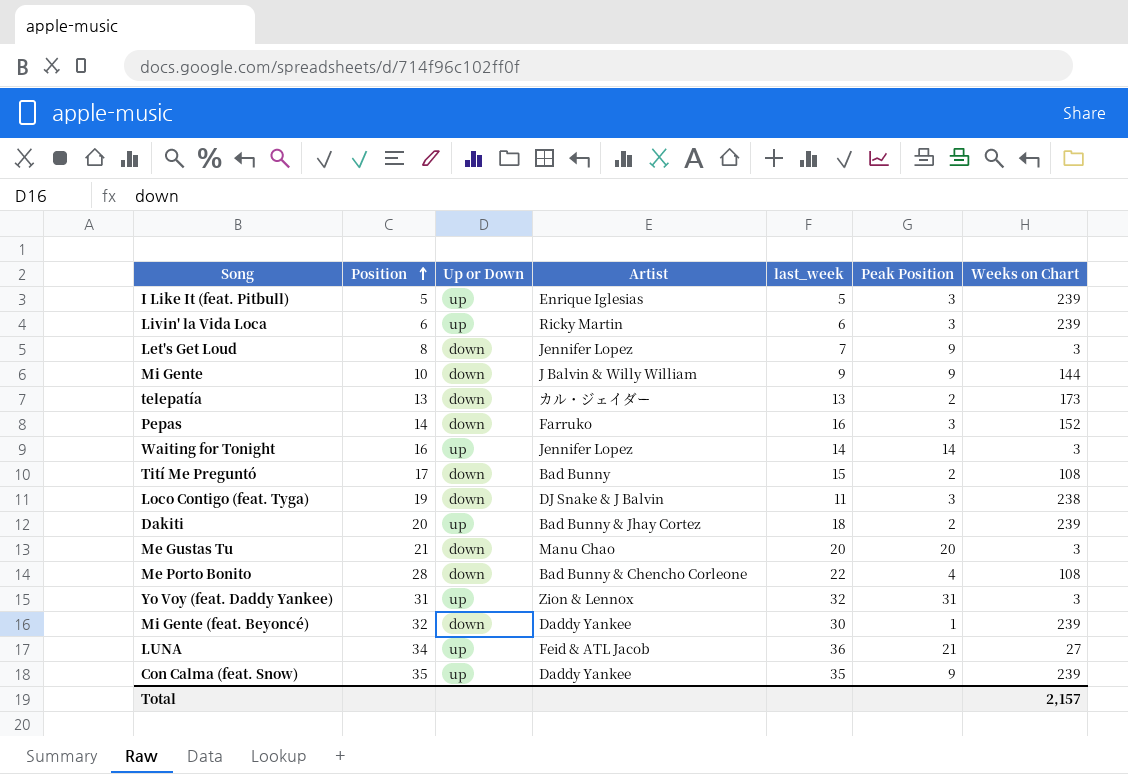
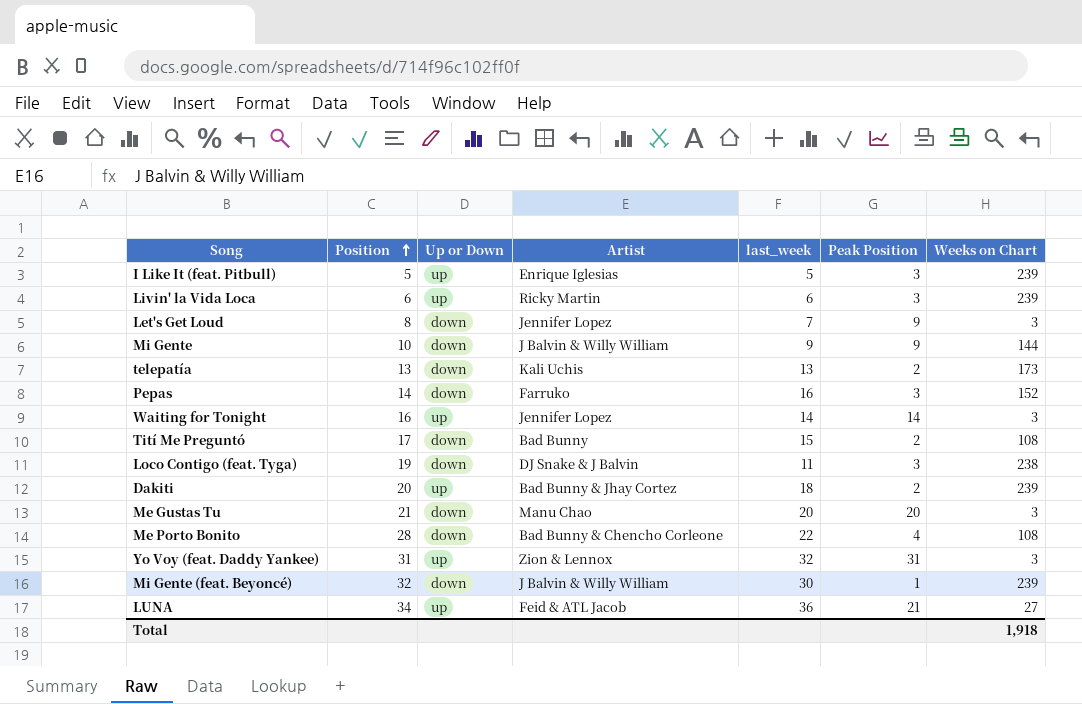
row Con Calma (feat. Snow): 35 | up | Daddy Yankee | 35 | 9 | 239 -> none
telepatía | Artist: カル・ジェイダー -> Kali Uchis
Mi Gente (feat. Beyoncé) | Artist: Daddy Yankee -> J Balvin & Willy William
Total | Weeks on Chart: 2,157 -> 1,918

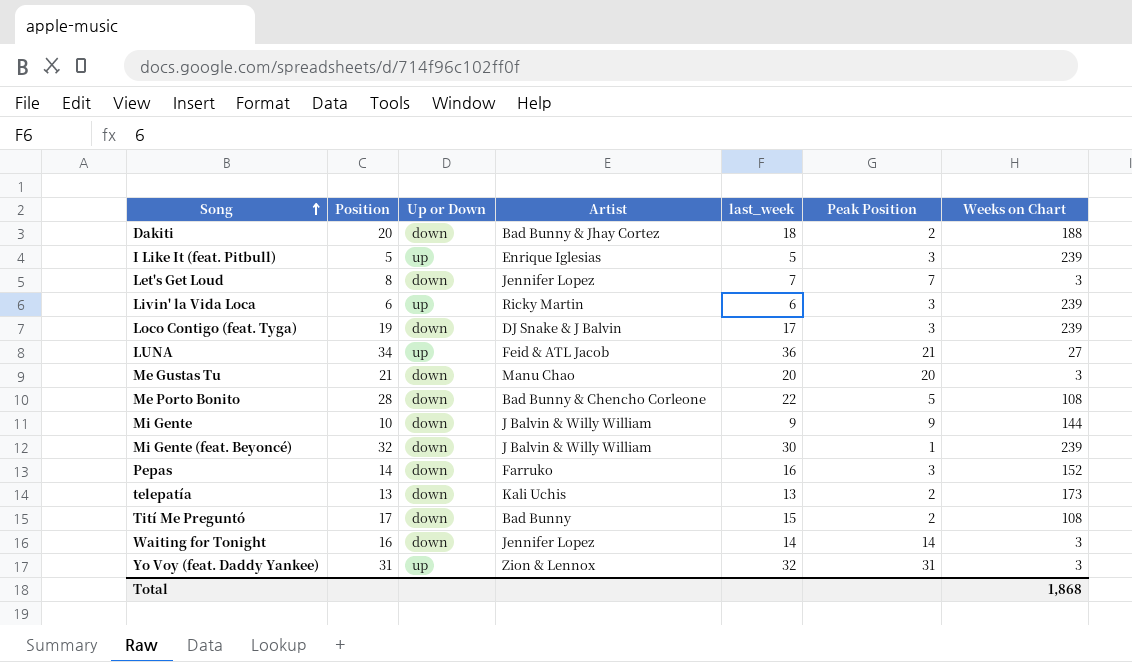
row order: Position ascending -> Song ascending
Dakiti | Up or Down: up -> down
Dakiti | Weeks on Chart: 239 -> 188
Let's Get Loud | Peak Position: 9 -> 7
Loco Contigo (feat. Tyga) | last_week: 11 -> 17
Loco Contigo (feat. Tyga) | Weeks on Chart: 238 -> 239
Me Porto Bonito | Peak Position: 4 -> 5
Waiting for Tonight | Up or Down: up -> down
Total | Weeks on Chart: 1,918 -> 1,868

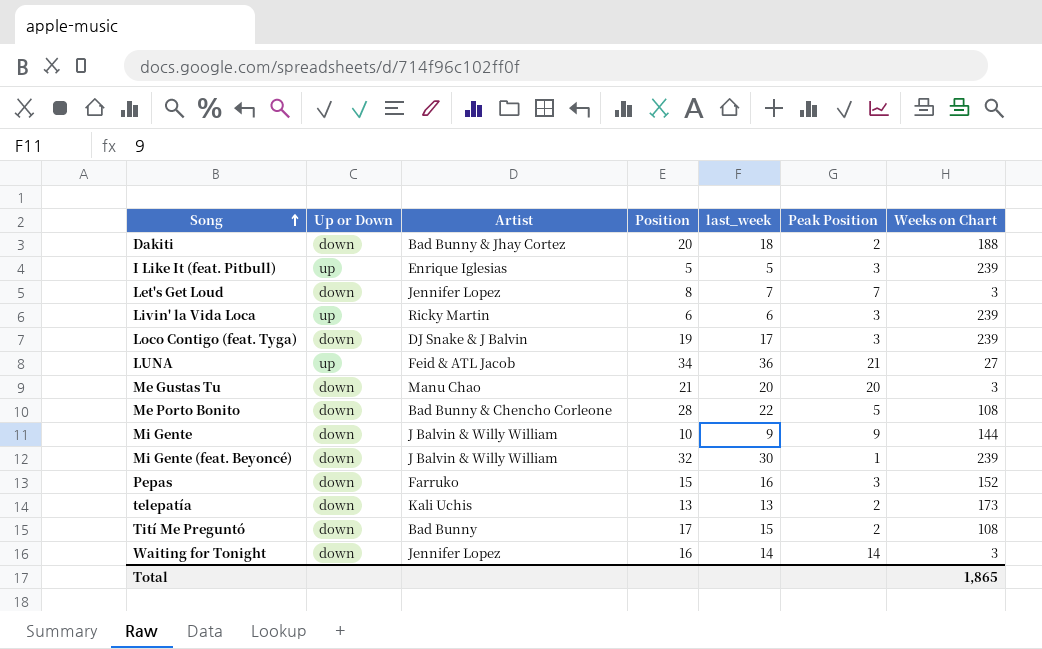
column Position | position: 2 -> 4
row Yo Voy (feat. Daddy Yankee): 31 | up | Zion & Lennox | 32 | 31 | 3 -> none
Pepas | Position: 14 -> 15
Total | Weeks on Chart: 1,868 -> 1,865

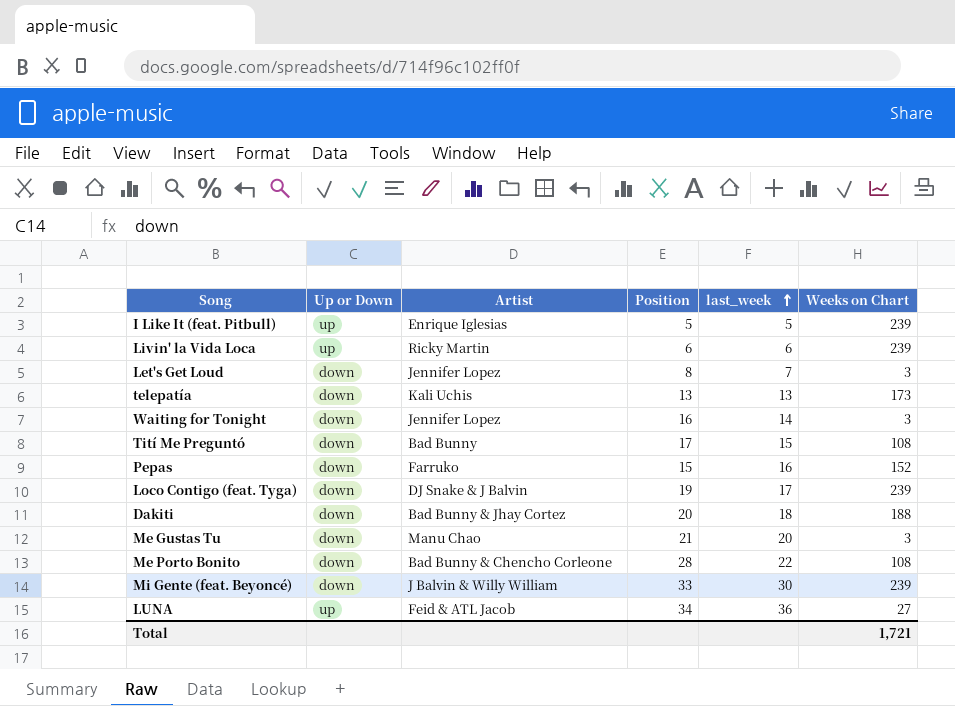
row order: Song ascending -> last_week ascending
column Peak Position | position: 6 -> none
row Mi Gente: down | J Balvin & Willy William | 10 | 9 | 9 | 144 -> none
Mi Gente (feat. Beyoncé) | Position: 32 -> 33
Total | Weeks on Chart: 1,865 -> 1,721

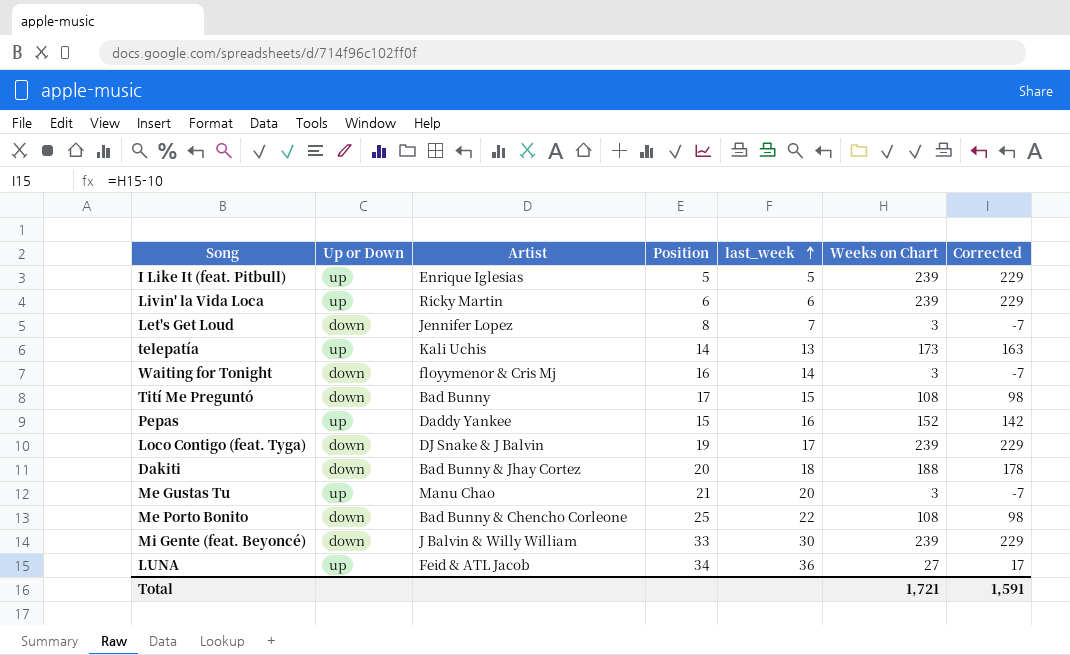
column Corrected | formula: none -> [Weeks on Chart] - 10
telepatía | Up or Down: down -> up
telepatía | Position: 13 -> 14
Waiting for Tonight | Artist: Jennifer Lopez -> floyymenor & Cris Mj
Pepas | Up or Down: down -> up
Pepas | Artist: Farruko -> Daddy Yankee
Me Gustas Tu | Up or Down: down -> up
Me Porto Bonito | Position: 28 -> 25

